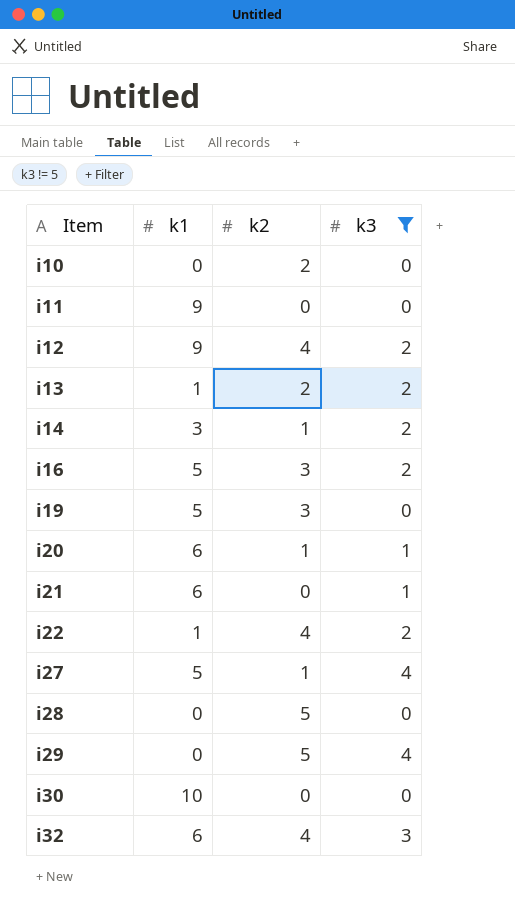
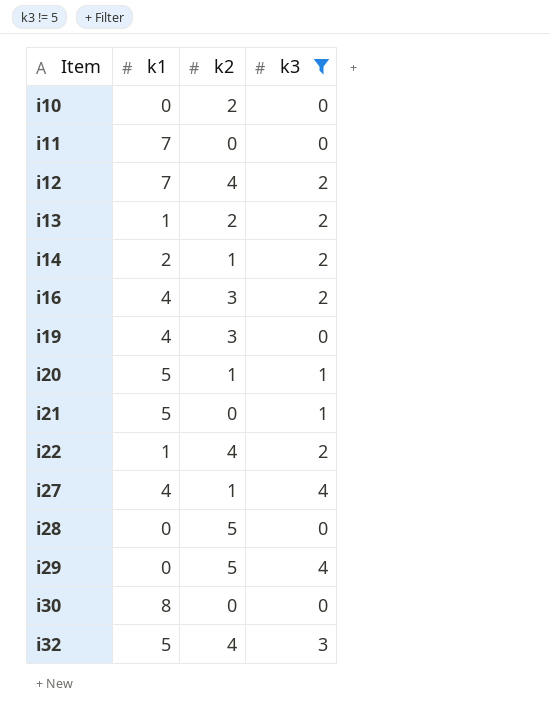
i11 | k1: 9 -> 7
i12 | k1: 9 -> 7
i14 | k1: 3 -> 2
i16 | k1: 5 -> 4
i19 | k1: 5 -> 4
i20 | k1: 6 -> 5
i21 | k1: 6 -> 5
i27 | k1: 5 -> 4
i30 | k1: 10 -> 8
i32 | k1: 6 -> 5

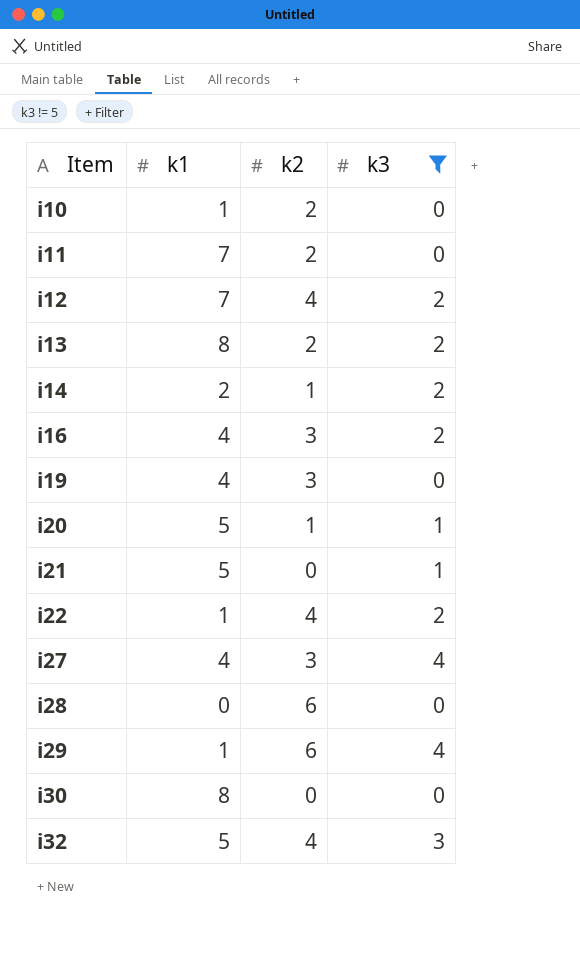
i10 | k1: 0 -> 1
i11 | k2: 0 -> 2
i13 | k1: 1 -> 8
i27 | k2: 1 -> 3
i28 | k2: 5 -> 6
i29 | k1: 0 -> 1
i29 | k2: 5 -> 6

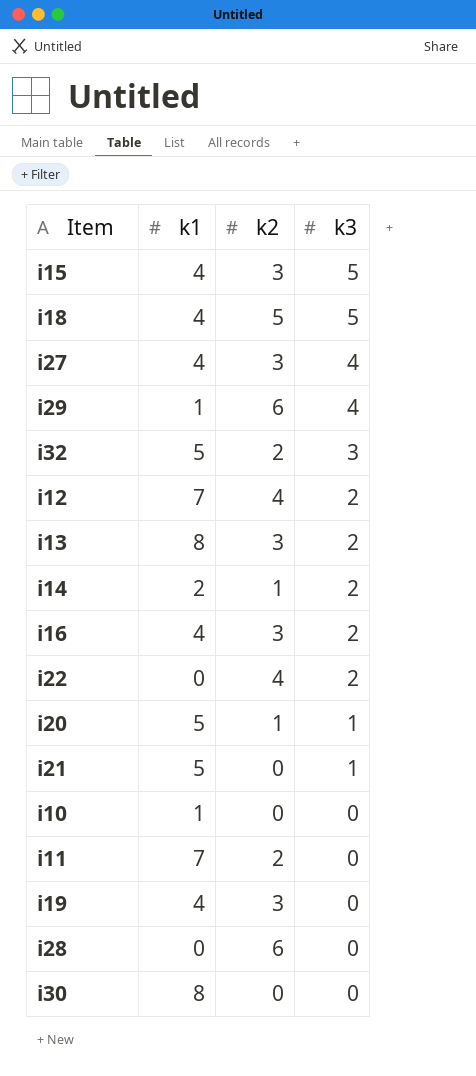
filter: k3 != 5 -> none
row order: Item ascending -> k3 descending
i32 | k2: 4 -> 2
i13 | k2: 2 -> 3
i22 | k1: 1 -> 0
i10 | k2: 2 -> 0

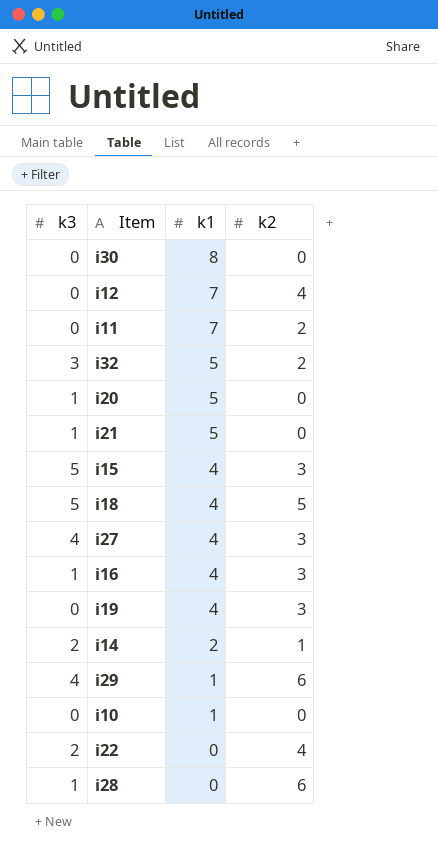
row order: k3 descending -> k1 descending
column k3 | position: 4 -> 1
row i13: 8 | 3 | 2 -> none
i12 | k3: 2 -> 0
i20 | k2: 1 -> 0
i16 | k3: 2 -> 1
i28 | k3: 0 -> 1

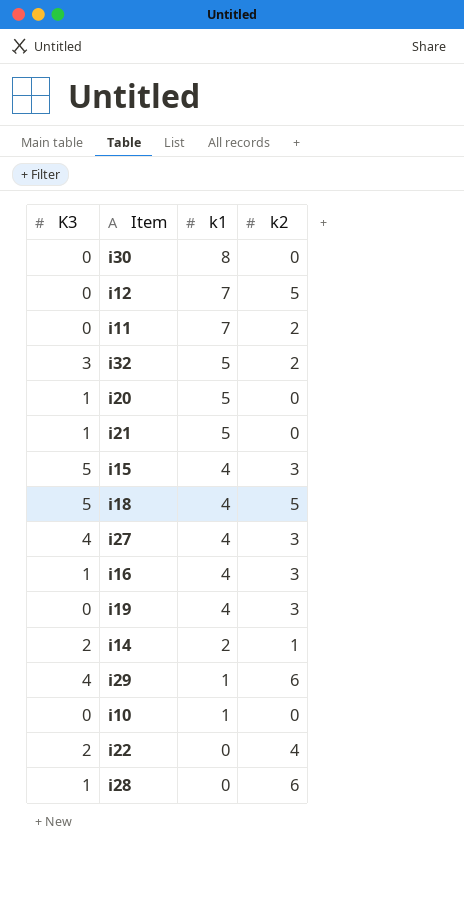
column name: k3 -> K3
i12 | k2: 4 -> 5

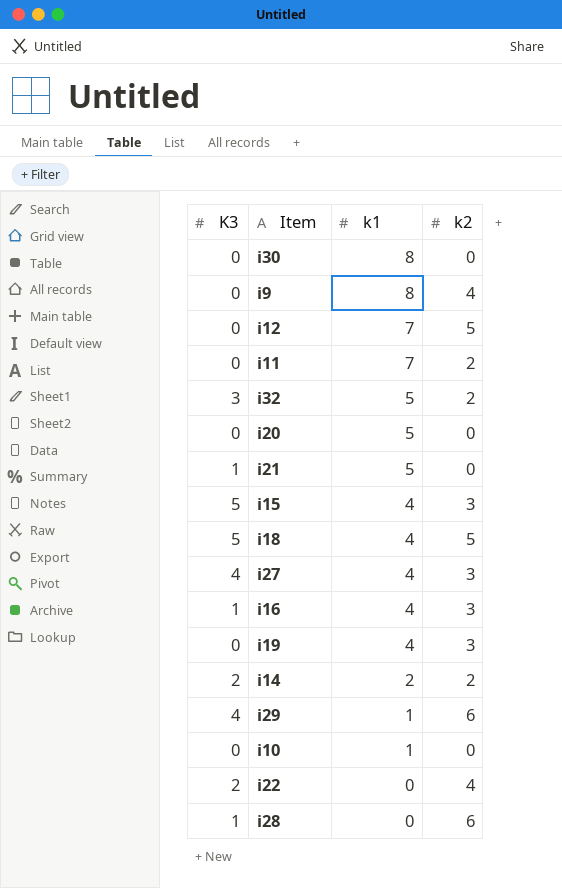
row i9: none -> 0 | 8 | 4
i20 | K3: 1 -> 0
i14 | k2: 1 -> 2

